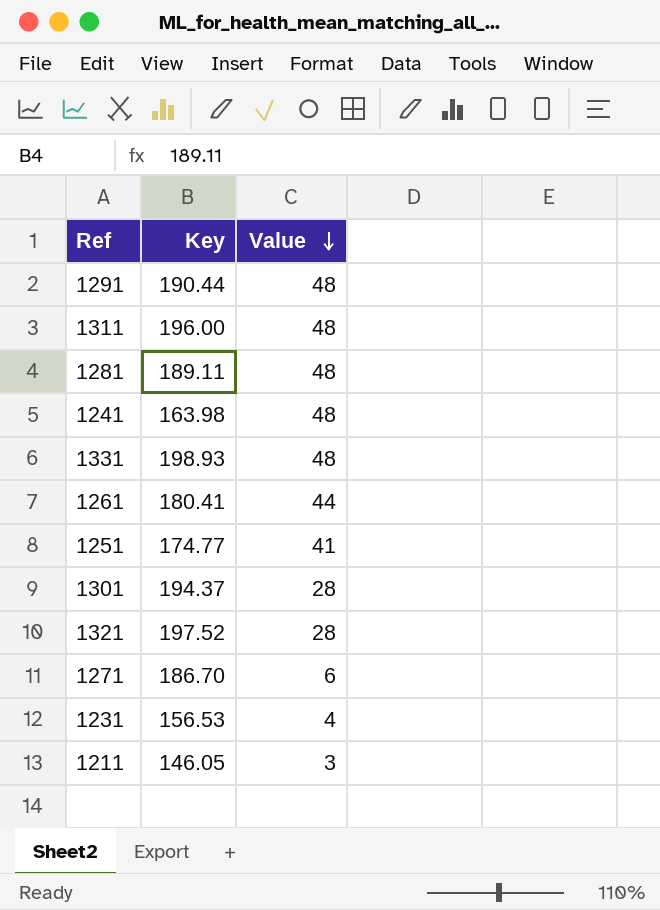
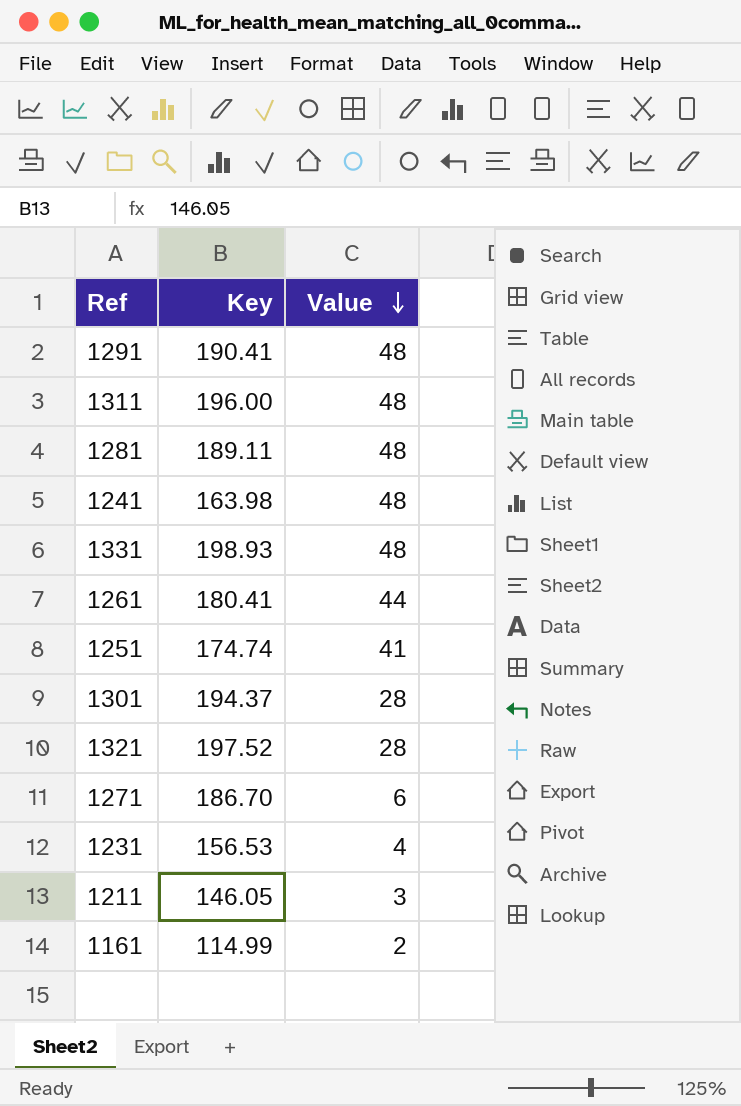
1291 | Key: 190.44 -> 190.41
1251 | Key: 174.77 -> 174.74
row 1161: none -> 114.99 | 2

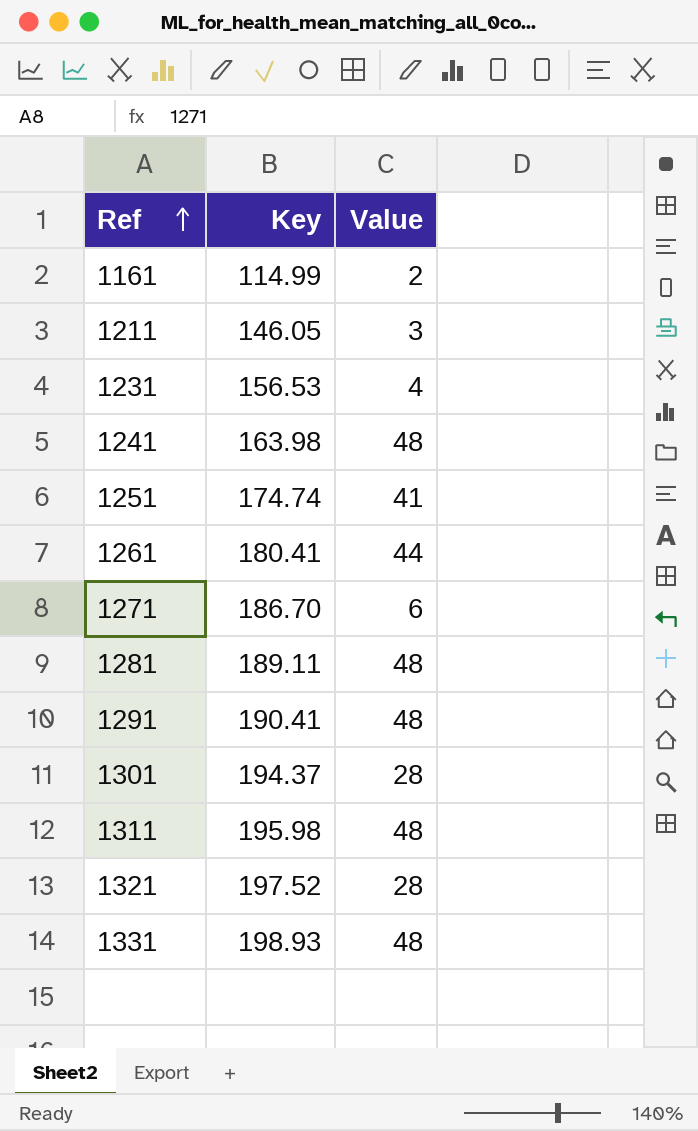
row order: Value descending -> Ref ascending
1311 | Key: 196.00 -> 195.98

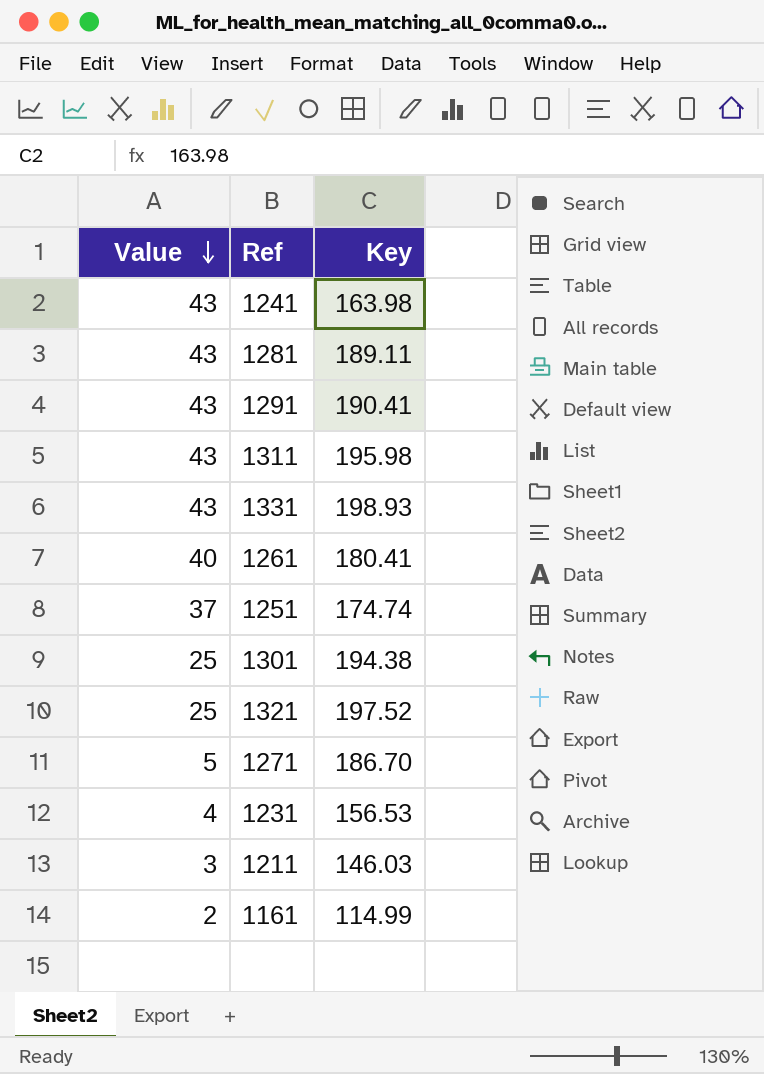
row order: Ref ascending -> Value descending
column Value | position: 3 -> 1
1241 | Value: 48 -> 43
1281 | Value: 48 -> 43
1291 | Value: 48 -> 43
1311 | Value: 48 -> 43
1331 | Value: 48 -> 43
1261 | Value: 44 -> 40
1251 | Value: 41 -> 37
1301 | Value: 28 -> 25
1301 | Key: 194.37 -> 194.38
1321 | Value: 28 -> 25
1271 | Value: 6 -> 5
1211 | Key: 146.05 -> 146.03

